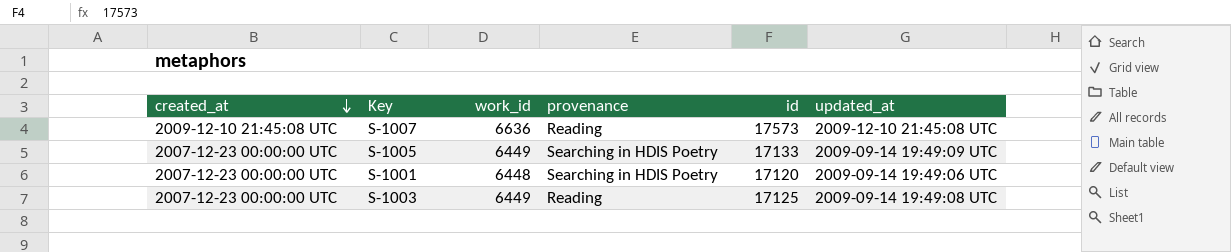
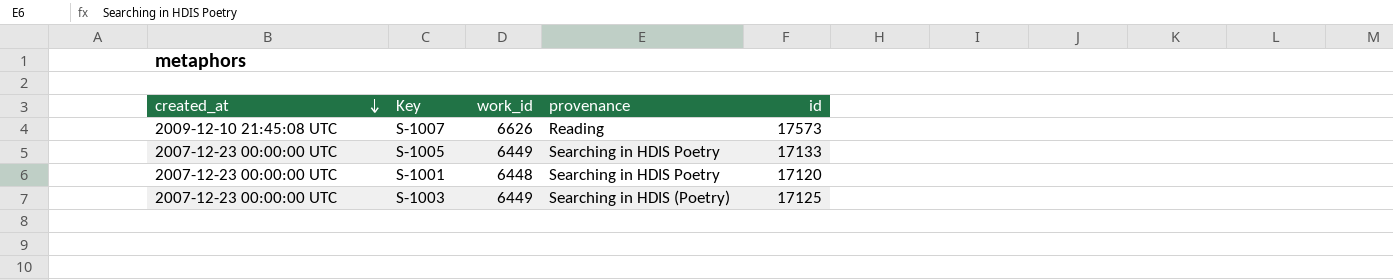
column updated_at | position: 6 -> none
S-1007 | work_id: 6636 -> 6626
S-1003 | provenance: Reading -> Searching in HDIS (Poetry)

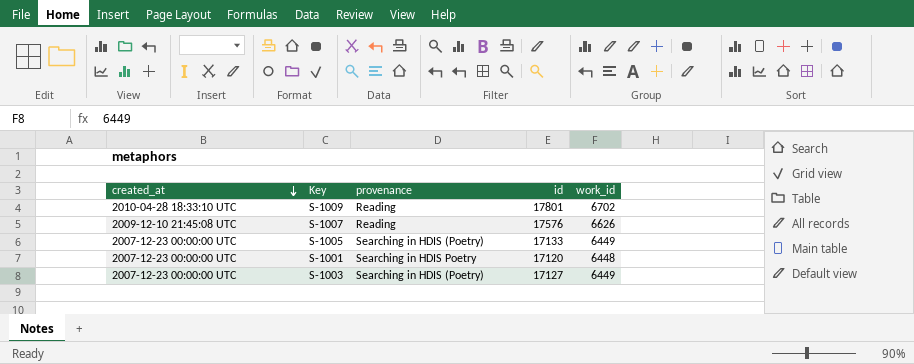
column work_id | position: 3 -> 5
row S-1009: none -> 2010-04-28 18:33:10 UTC | Reading | 17801 | 6702
S-1007 | id: 17573 -> 17576
S-1005 | provenance: Searching in HDIS Poetry -> Searching in HDIS (Poetry)
S-1003 | id: 17125 -> 17127

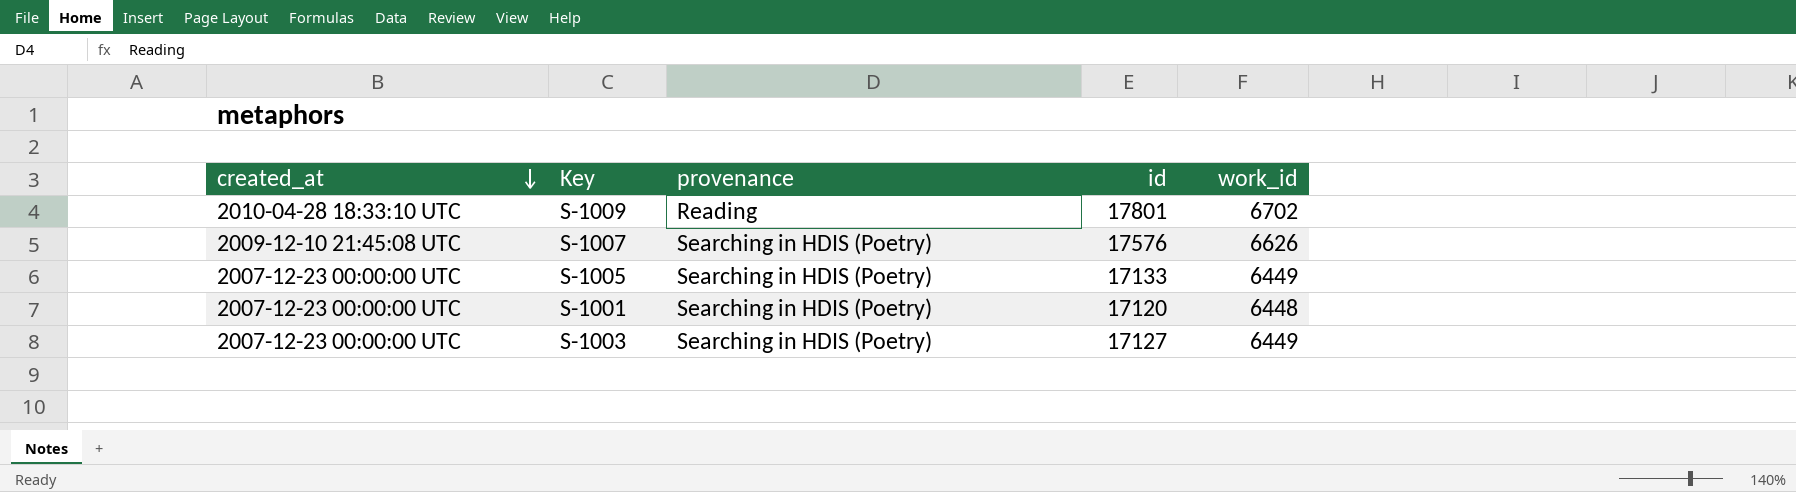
S-1007 | provenance: Reading -> Searching in HDIS (Poetry)
S-1001 | provenance: Searching in HDIS Poetry -> Searching in HDIS (Poetry)

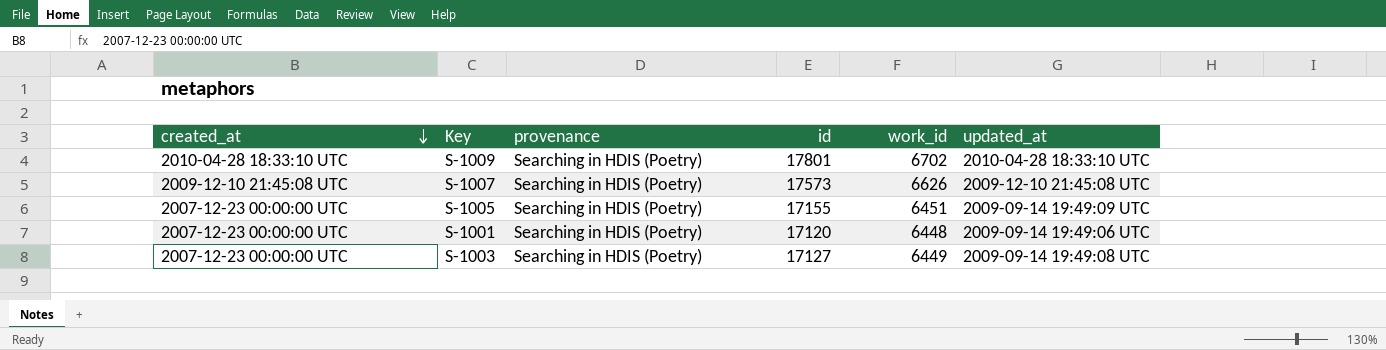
column updated_at | position: none -> 6
S-1009 | provenance: Reading -> Searching in HDIS (Poetry)
S-1007 | id: 17576 -> 17573
S-1005 | id: 17133 -> 17155
S-1005 | work_id: 6449 -> 6451

